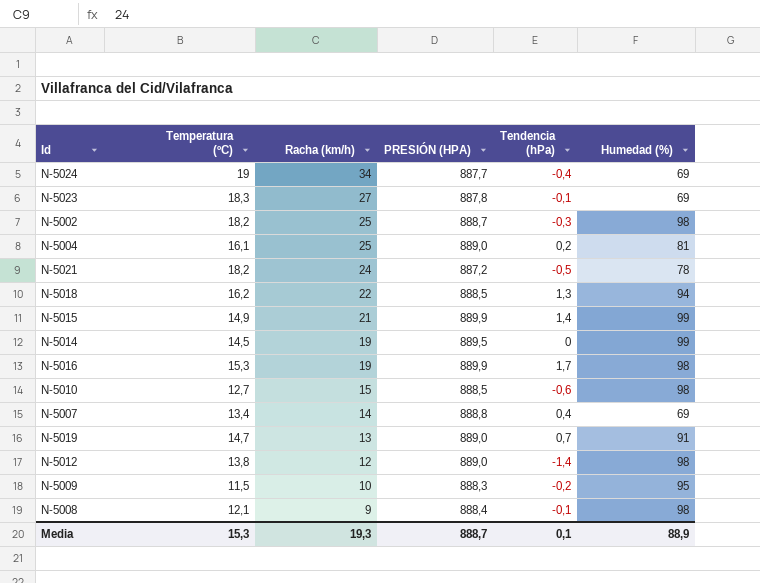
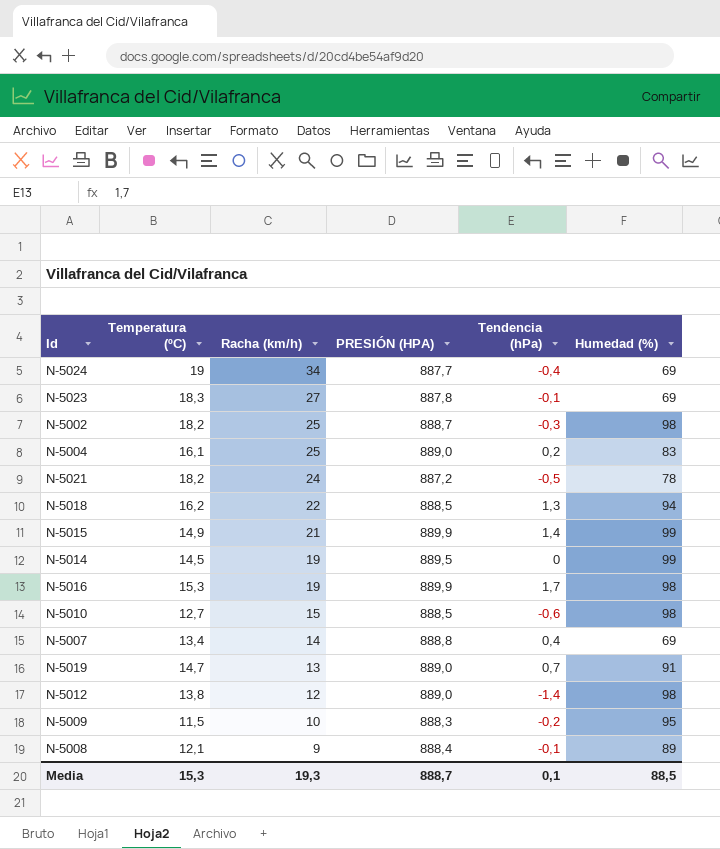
N-5004 | Humedad (%): 81 -> 83
N-5008 | Humedad (%): 98 -> 89
Media | Humedad (%): 88,9 -> 88,5

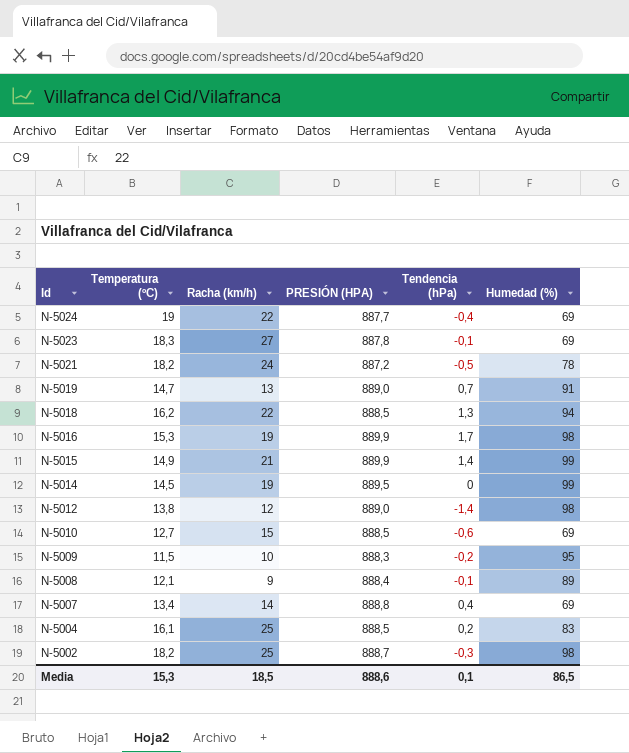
row order: Racha (km/h) descending -> Id descending
N-5024 | Racha (km/h): 34 -> 22
N-5010 | Humedad (%): 98 -> 69
N-5004 | PRESIÓN (HPA): 889,0 -> 888,5
Media | Racha (km/h): 19,3 -> 18,5
Media | PRESIÓN (HPA): 888,7 -> 888,6
Media | Humedad (%): 88,5 -> 86,5

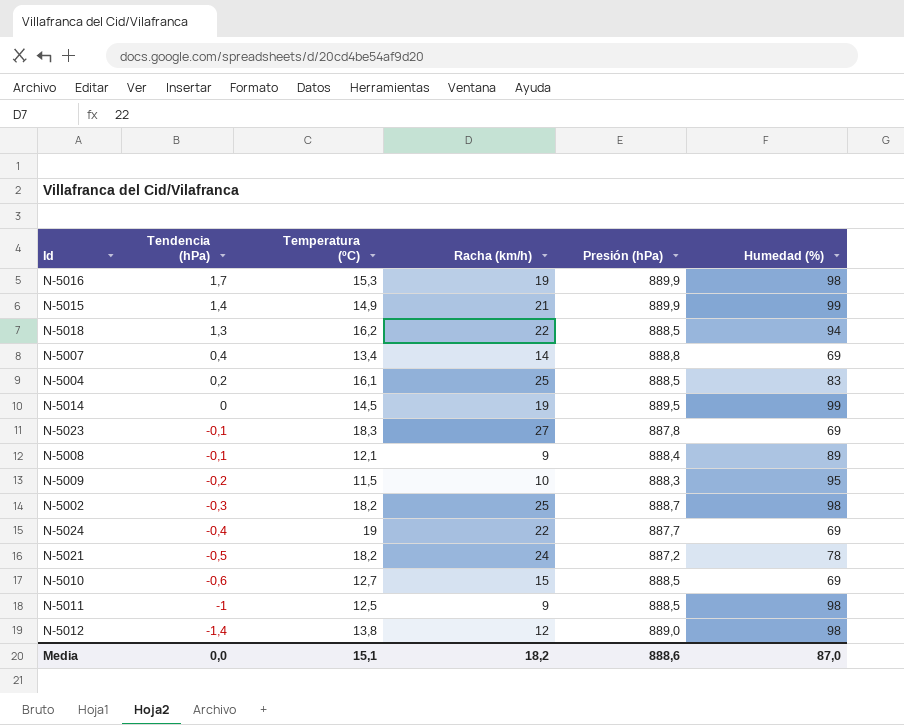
row order: Id descending -> Tendencia (hPa) descending
column Tendencia (hPa) | position: 5 -> 2
column name: PRESIÓN (HPA) -> Presión (hPa)
row N-5019: 14,7 | 13 | 889,0 | 0,7 | 91 -> none
row N-5011: none -> -1 | 12,5 | 9 | 888,5 | 98
Media | Tendencia (hPa): 0,1 -> 0,0
Media | Temperatura (ºC): 15,3 -> 15,1
Media | Racha (km/h): 18,5 -> 18,2
Media | Humedad (%): 86,5 -> 87,0

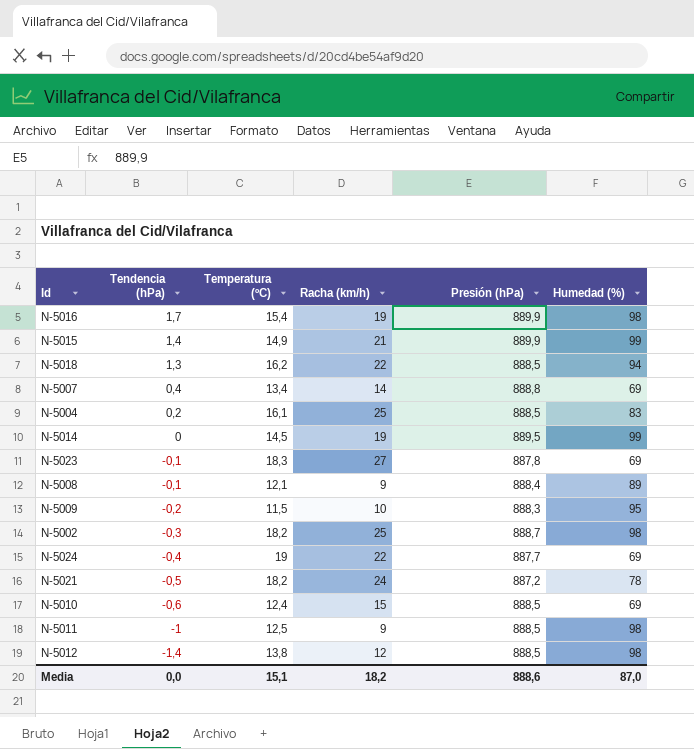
N-5016 | Temperatura (ºC): 15,3 -> 15,4
N-5010 | Temperatura (ºC): 12,7 -> 12,4
N-5012 | Presión (hPa): 889,0 -> 888,5

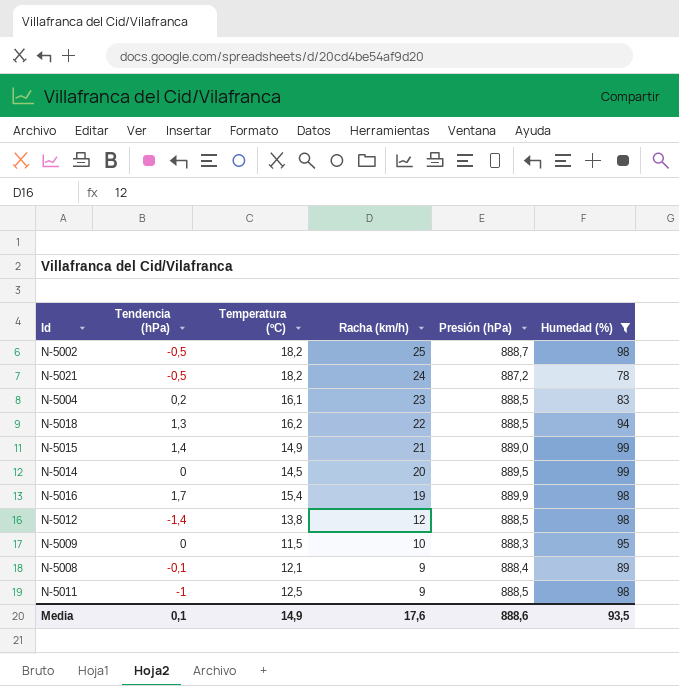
filter: none -> Humedad (%) != 69
row order: Tendencia (hPa) descending -> Racha (km/h) descending
N-5002 | Tendencia (hPa): -0,3 -> -0,5
N-5004 | Racha (km/h): 25 -> 23
N-5015 | Presión (hPa): 889,9 -> 889,0
N-5014 | Racha (km/h): 19 -> 20
N-5009 | Tendencia (hPa): -0,2 -> 0
Media | Tendencia (hPa): 0,0 -> 0,1
Media | Temperatura (ºC): 15,1 -> 14,9
Media | Racha (km/h): 18,2 -> 17,6
Media | Humedad (%): 87,0 -> 93,5

